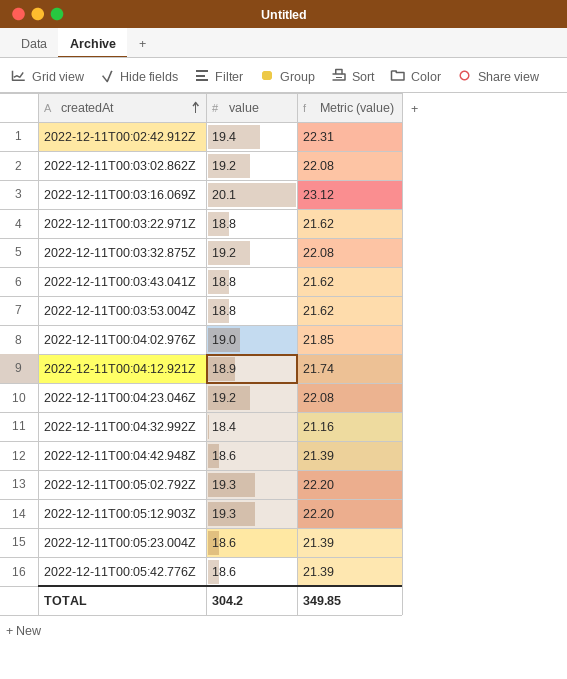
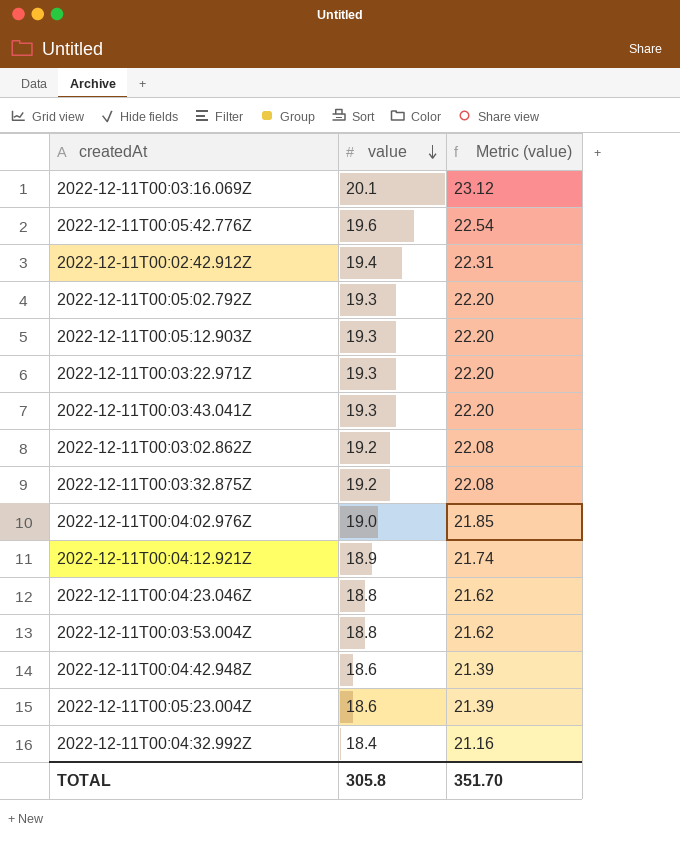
row order: createdAt ascending -> value descending
2022-12-11T00:05:42.776Z | value: 18.6 -> 19.6
2022-12-11T00:05:42.776Z | Metric (value): 21.39 -> 22.54
2022-12-11T00:03:22.971Z | value: 18.8 -> 19.3
2022-12-11T00:03:22.971Z | Metric (value): 21.62 -> 22.20
2022-12-11T00:03:43.041Z | value: 18.8 -> 19.3
2022-12-11T00:03:43.041Z | Metric (value): 21.62 -> 22.20
2022-12-11T00:04:23.046Z | value: 19.2 -> 18.8
2022-12-11T00:04:23.046Z | Metric (value): 22.08 -> 21.62
TOTAL | value: 304.2 -> 305.8
TOTAL | Metric (value): 349.85 -> 351.70

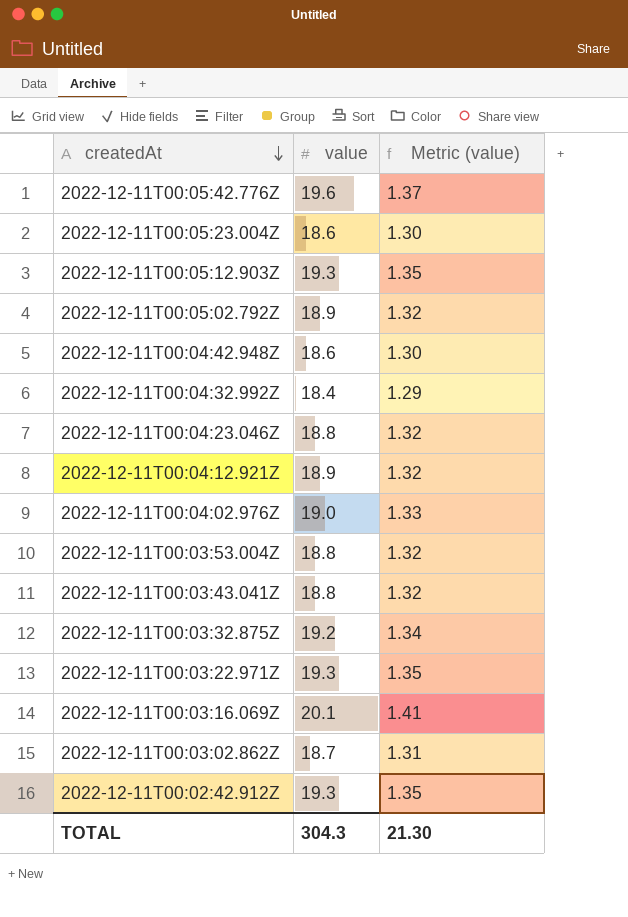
row order: value descending -> createdAt descending
column Metric (value) | formula: [value] * 1.15 -> [value] * 0.07
2022-12-11T00:05:02.792Z | value: 19.3 -> 18.9
2022-12-11T00:03:43.041Z | value: 19.3 -> 18.8
2022-12-11T00:03:02.862Z | value: 19.2 -> 18.7
2022-12-11T00:02:42.912Z | value: 19.4 -> 19.3
TOTAL | value: 305.8 -> 304.3
TOTAL | Metric (value): 351.70 -> 21.30

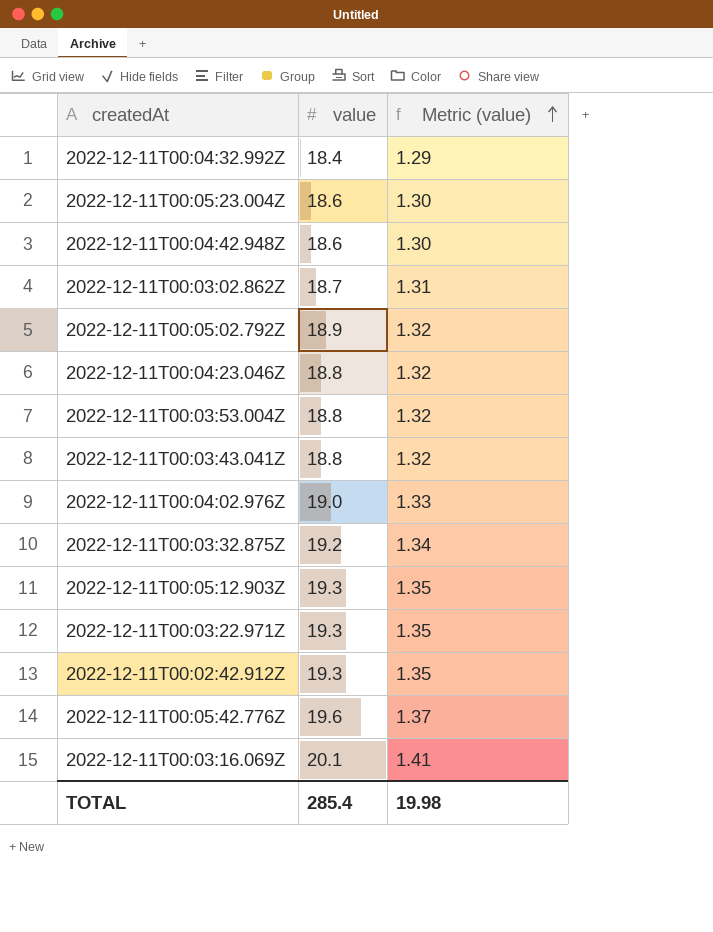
row order: createdAt descending -> Metric (value) ascending
row 2022-12-11T00:04:12.921Z: 18.9 | 1.32 -> none
TOTAL | value: 304.3 -> 285.4
TOTAL | Metric (value): 21.30 -> 19.98

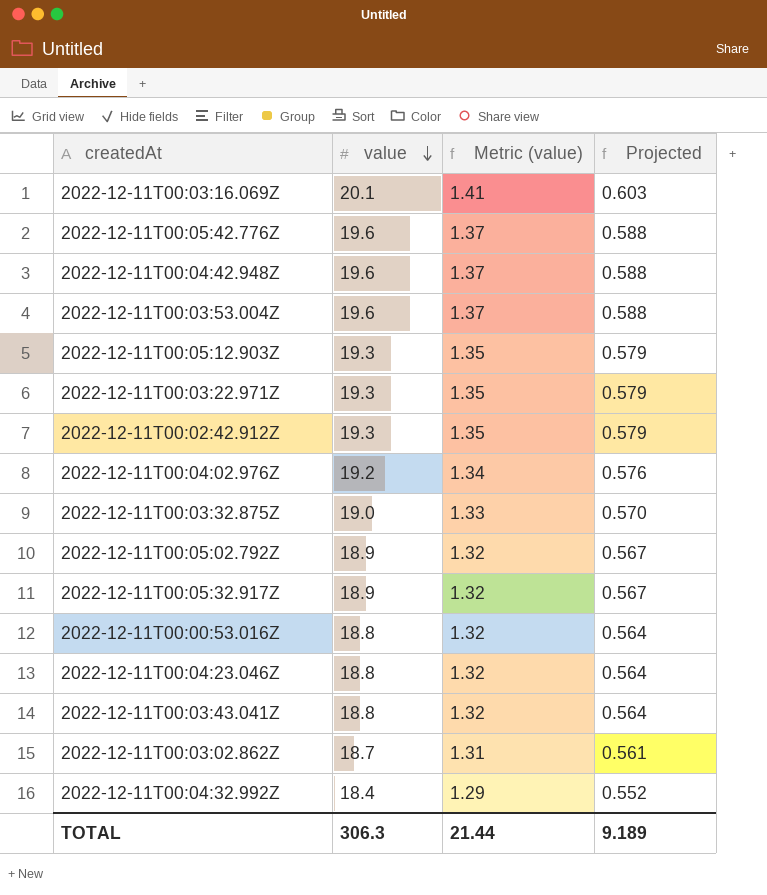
row order: Metric (value) ascending -> value descending
column Projected | formula: none -> [value] * 0.03
row 2022-12-11T00:05:23.004Z: 18.6 | 1.30 -> none
2022-12-11T00:04:42.948Z | value: 18.6 -> 19.6
2022-12-11T00:04:42.948Z | Metric (value): 1.30 -> 1.37
2022-12-11T00:03:53.004Z | value: 18.8 -> 19.6
2022-12-11T00:03:53.004Z | Metric (value): 1.32 -> 1.37
2022-12-11T00:04:02.976Z | value: 19.0 -> 19.2
2022-12-11T00:04:02.976Z | Metric (value): 1.33 -> 1.34
2022-12-11T00:03:32.875Z | value: 19.2 -> 19.0
2022-12-11T00:03:32.875Z | Metric (value): 1.34 -> 1.33
row 2022-12-11T00:05:32.917Z: none -> 18.9 | 1.32 | 0.567
row 2022-12-11T00:00:53.016Z: none -> 18.8 | 1.32 | 0.564
TOTAL | value: 285.4 -> 306.3
TOTAL | Metric (value): 19.98 -> 21.44

